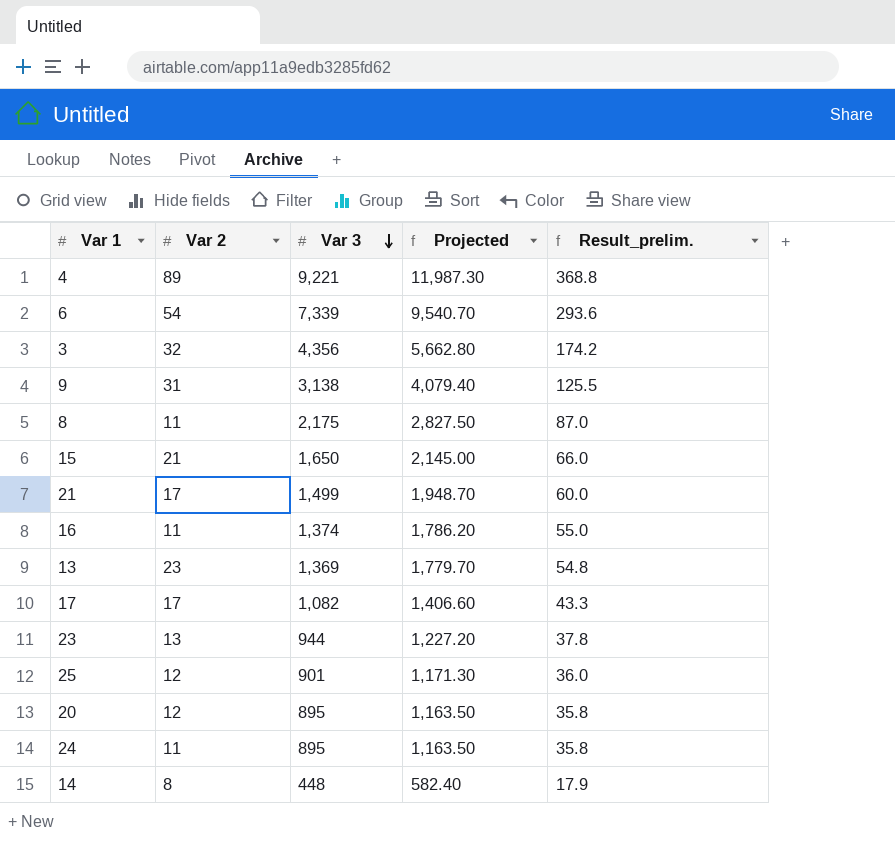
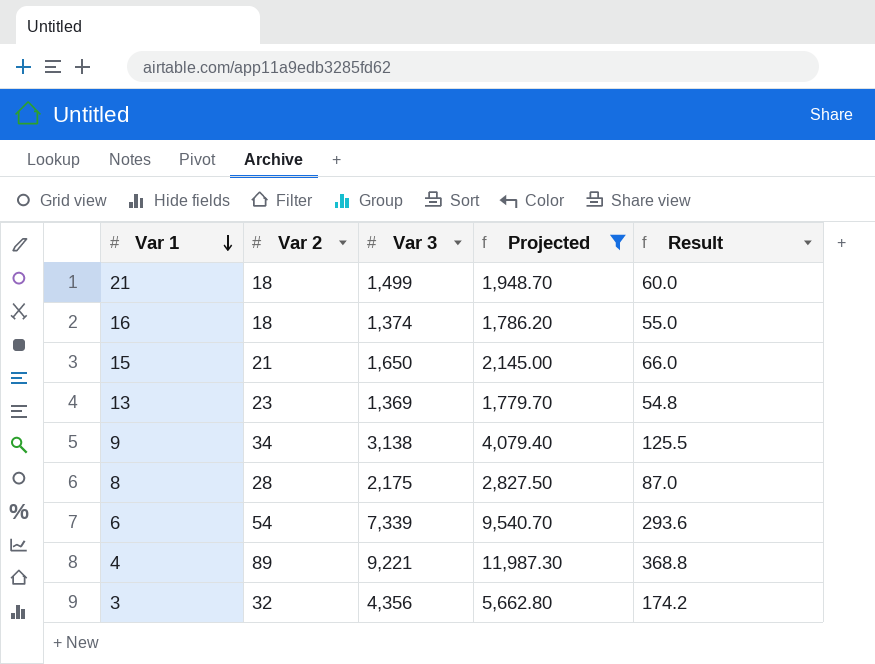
filter: none -> Projected >= 1,779.70
row order: Var 3 descending -> Var 1 descending
column name: Result_prelim. -> Result
21 | Var 2: 17 -> 18
16 | Var 2: 11 -> 18
9 | Var 2: 31 -> 34
8 | Var 2: 11 -> 28

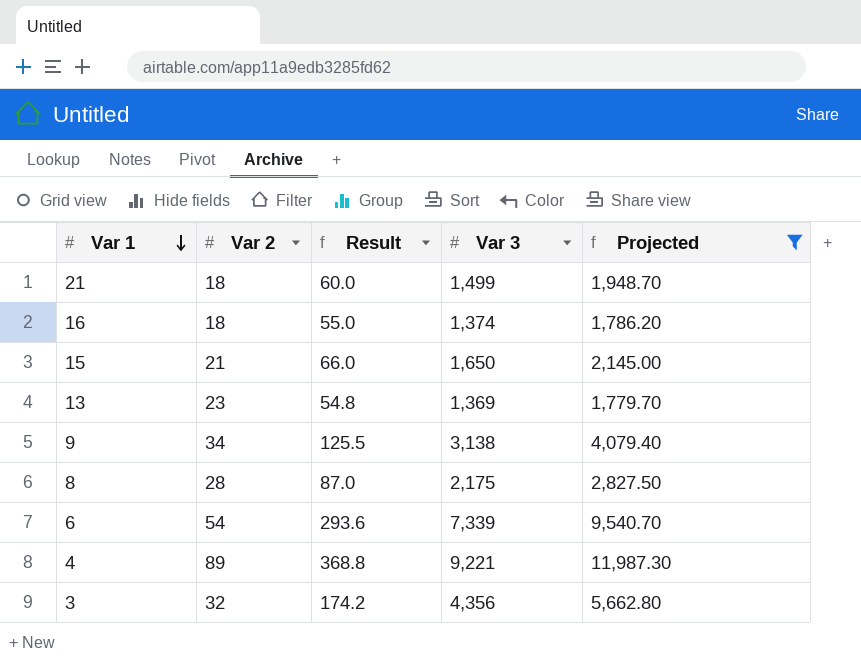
column Result | position: 5 -> 3

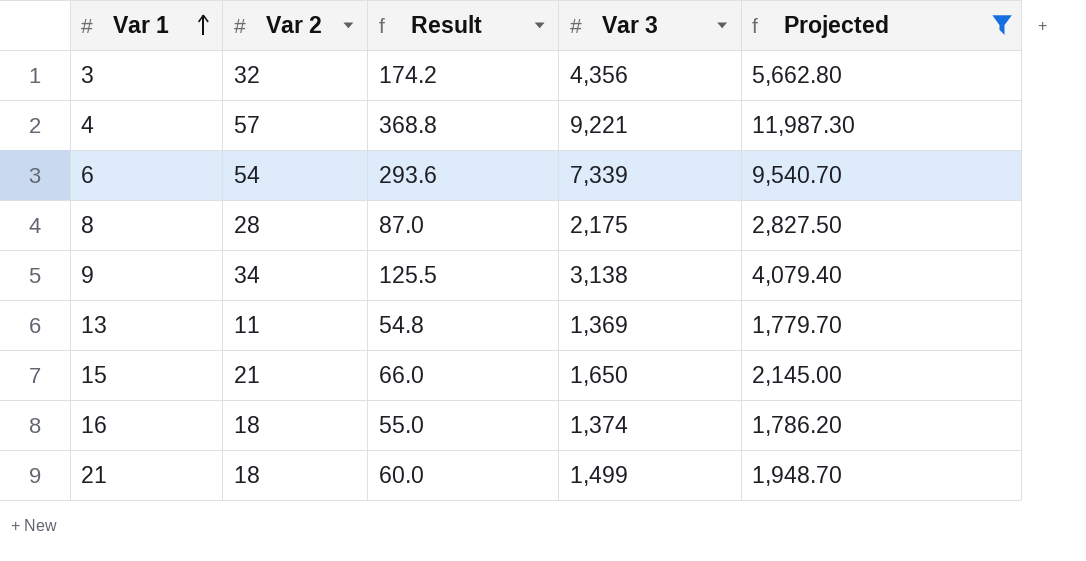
row order: Var 1 descending -> Var 1 ascending
4 | Var 2: 89 -> 57
13 | Var 2: 23 -> 11

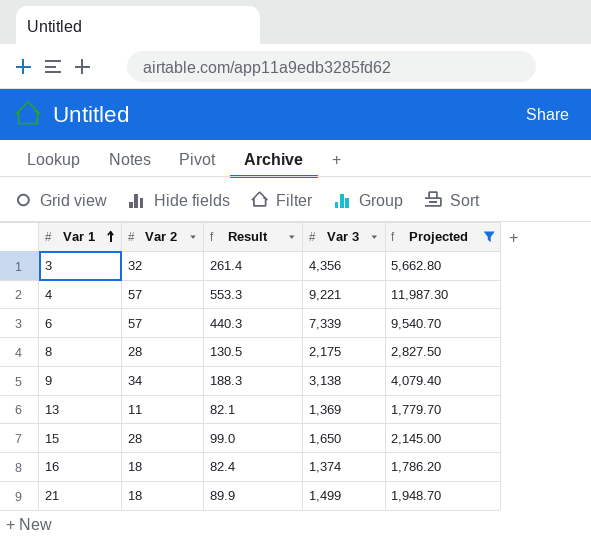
column Result | formula: [Var 3] * 0.04 -> [Var 3] * 0.06
6 | Var 2: 54 -> 57
15 | Var 2: 21 -> 28

